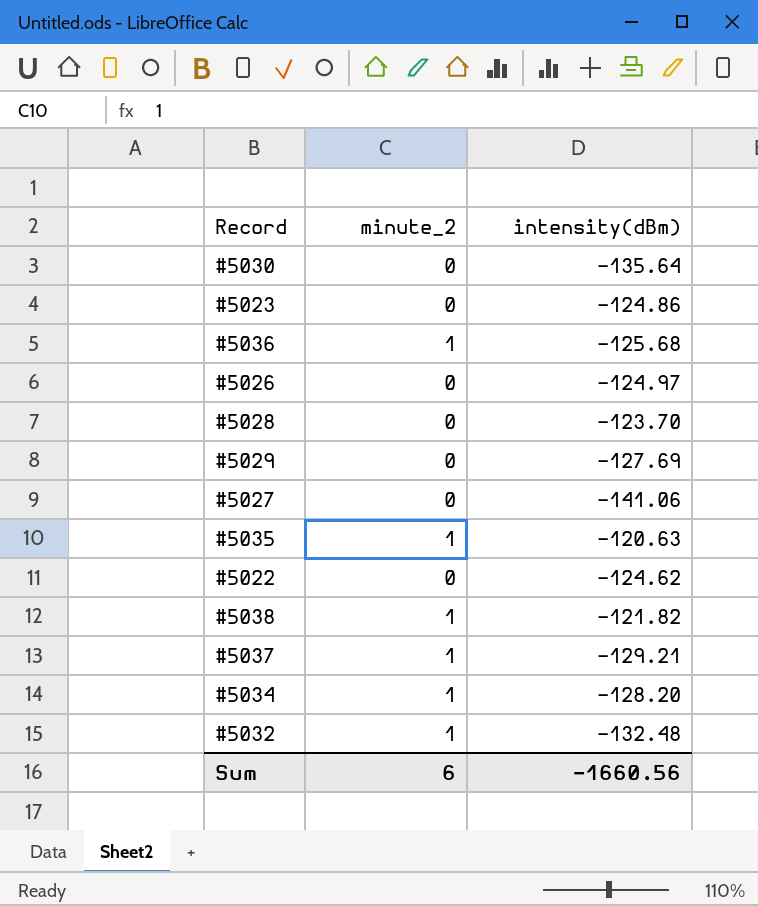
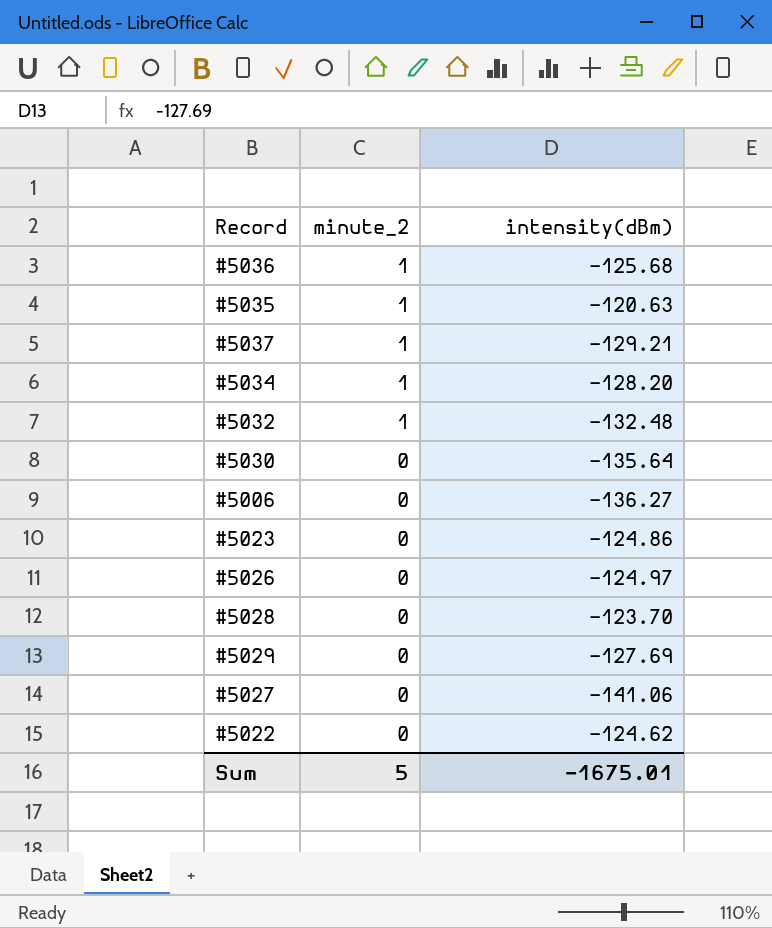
row order: none -> minute_2 descending
row #5038: 1 | -121.82 -> none
row #5006: none -> 0 | -136.27
Sum | minute_2: 6 -> 5
Sum | intensity(dBm): -1660.56 -> -1675.01

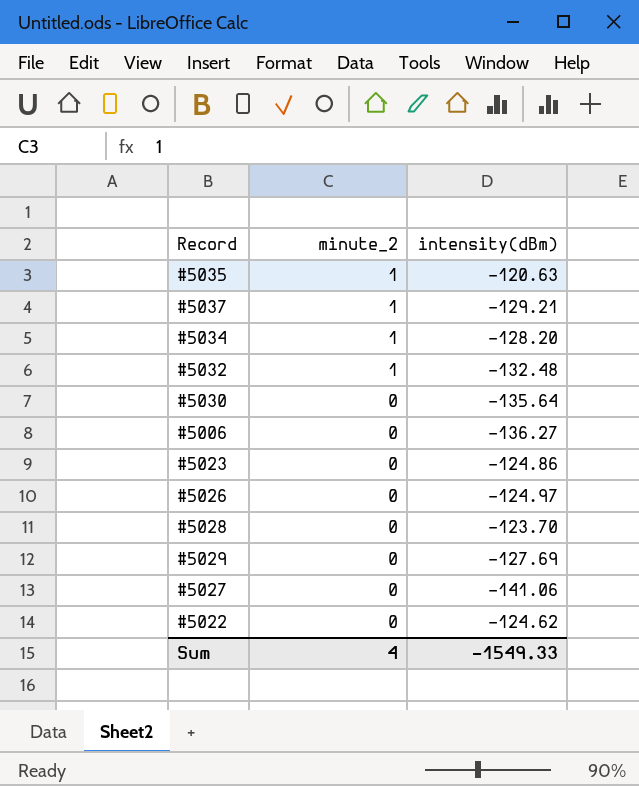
row #5036: 1 | -125.68 -> none
Sum | minute_2: 5 -> 4
Sum | intensity(dBm): -1675.01 -> -1549.33

